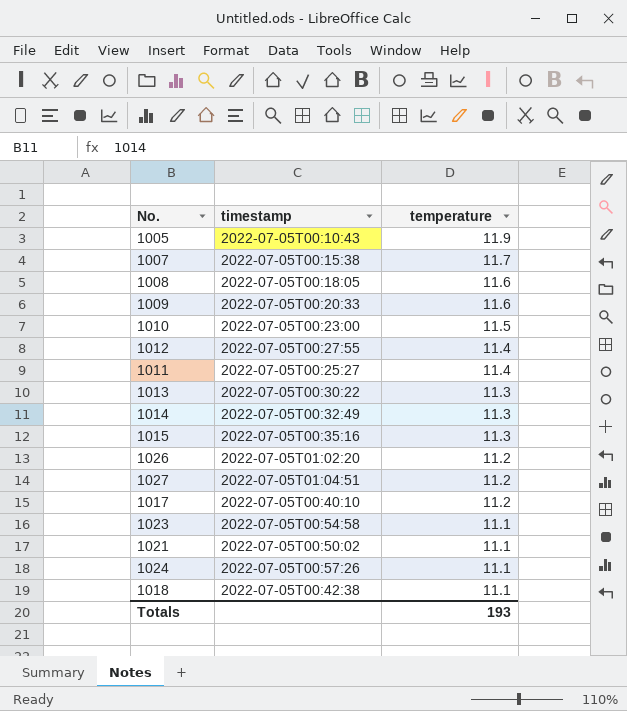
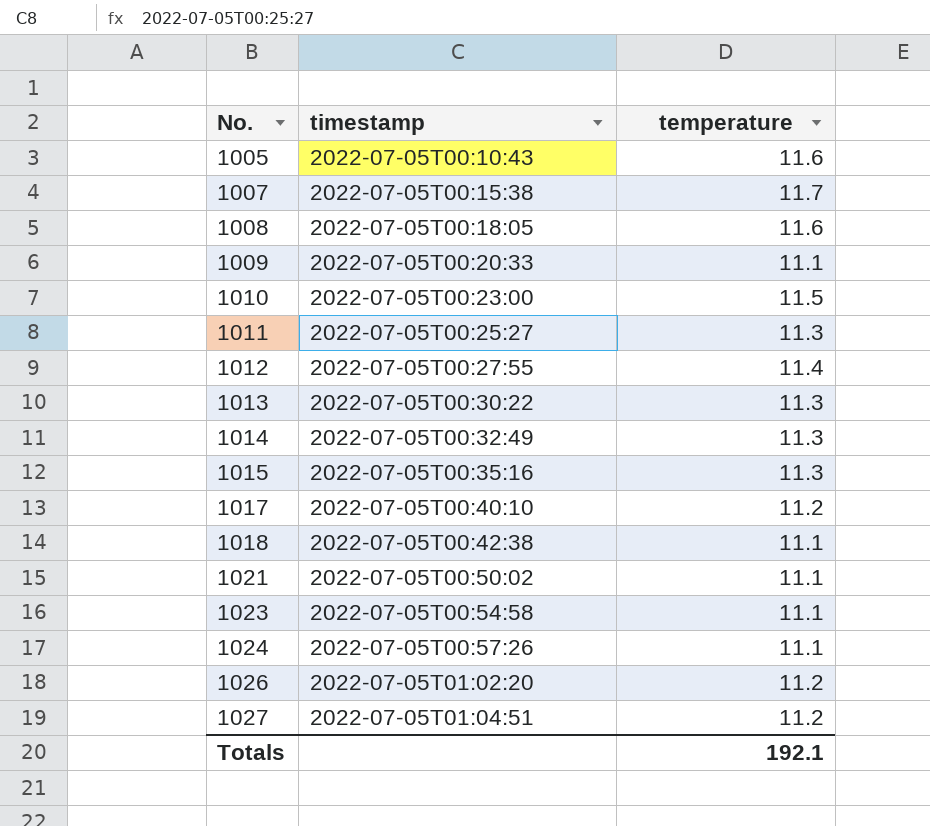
row order: temperature descending -> No. ascending
1005 | temperature: 11.9 -> 11.6
1009 | temperature: 11.6 -> 11.1
1011 | temperature: 11.4 -> 11.3
Totals | temperature: 193 -> 192.1

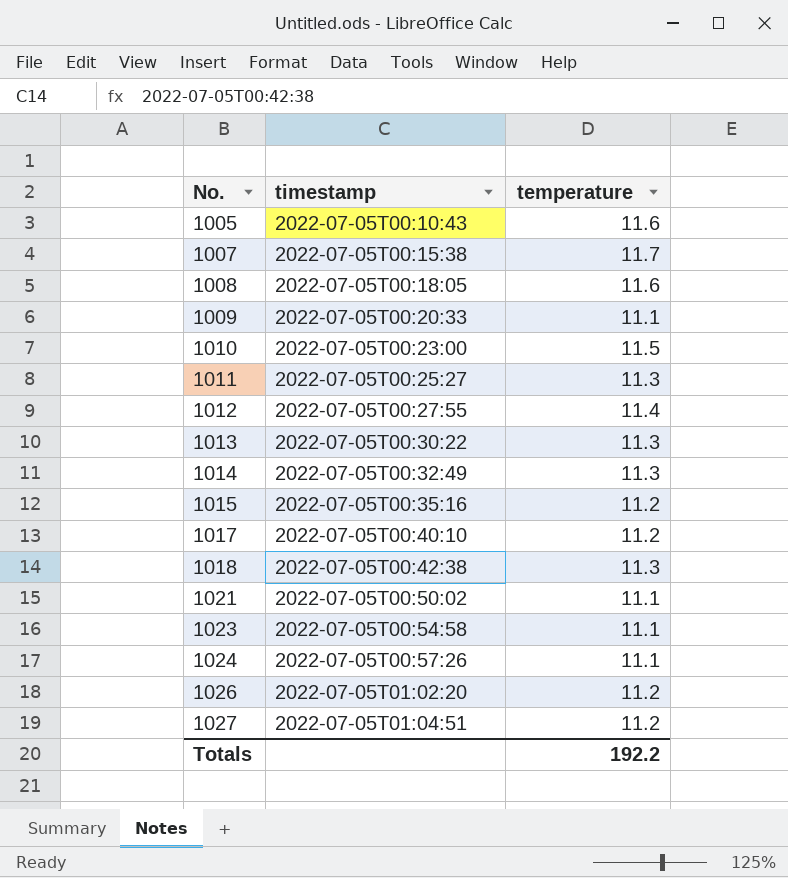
1015 | temperature: 11.3 -> 11.2
1018 | temperature: 11.1 -> 11.3
Totals | temperature: 192.1 -> 192.2

